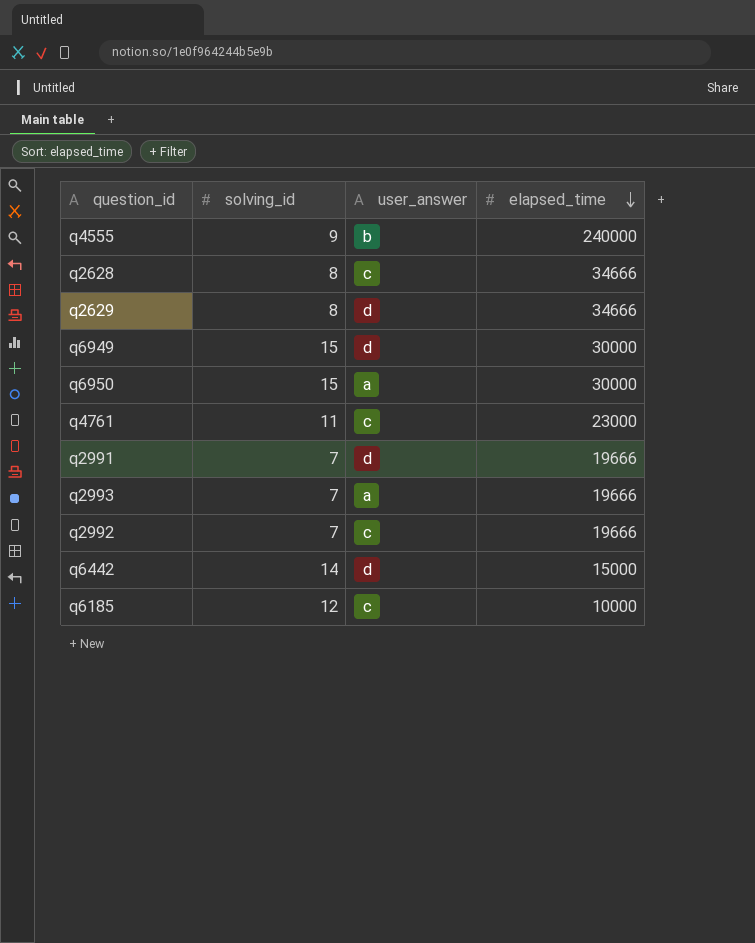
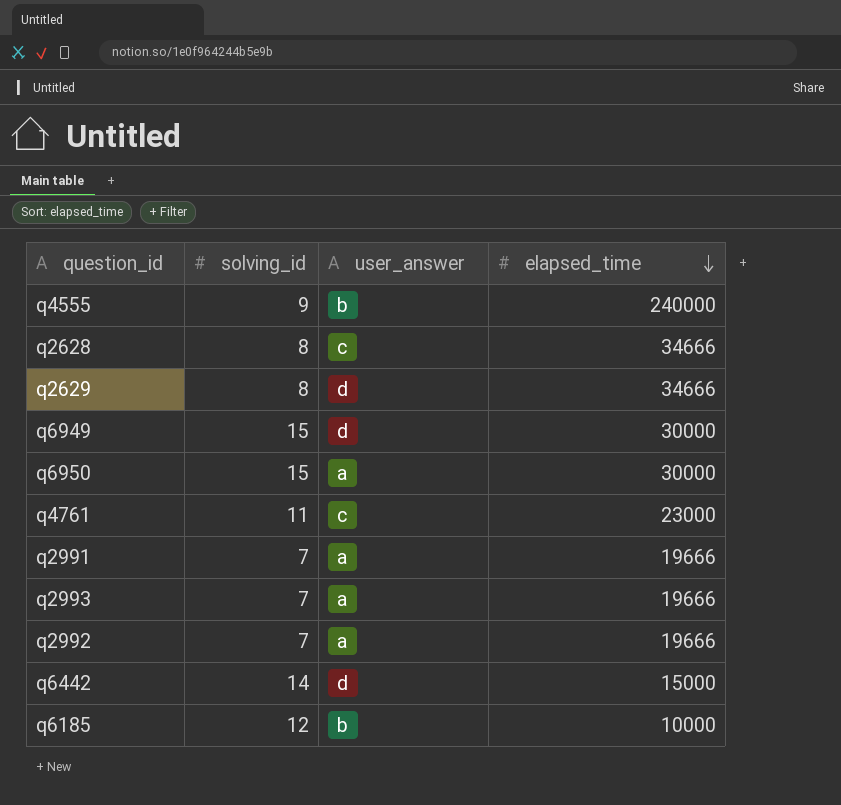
q2991 | user_answer: d -> a
q2992 | user_answer: c -> a
q6185 | user_answer: c -> b

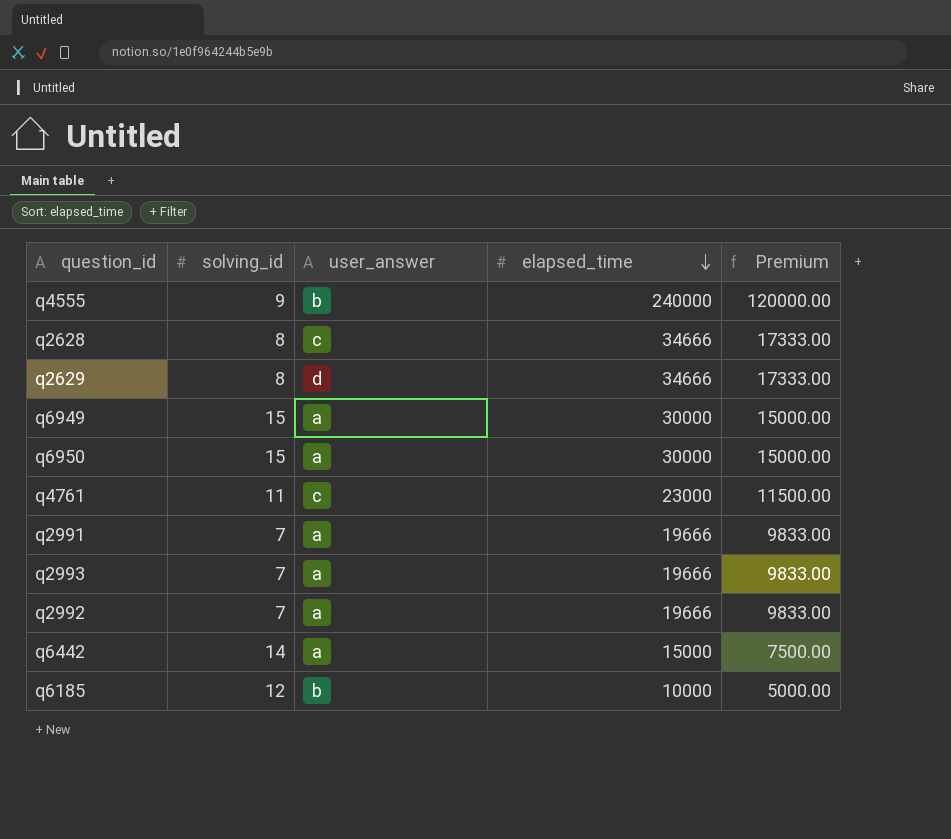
column Premium | formula: none -> [elapsed_time] * 0.5
q6949 | user_answer: d -> a
q6442 | user_answer: d -> a

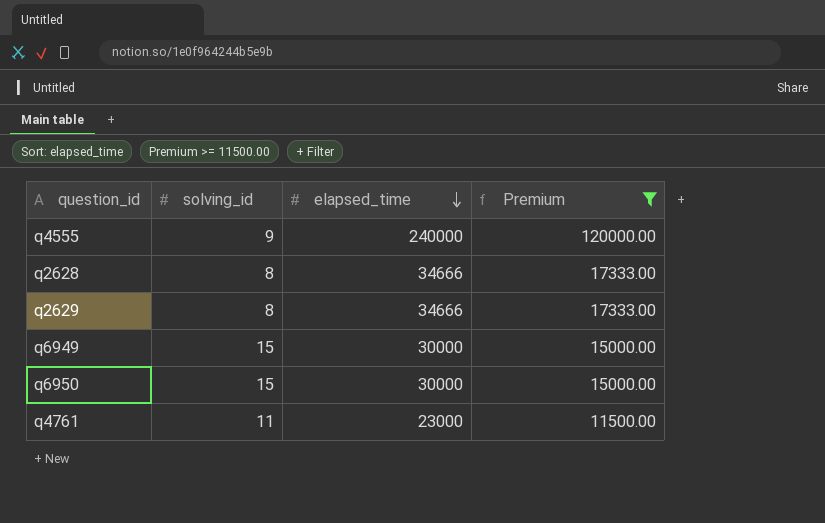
filter: none -> Premium >= 11500.00
column user_answer | position: 3 -> none

